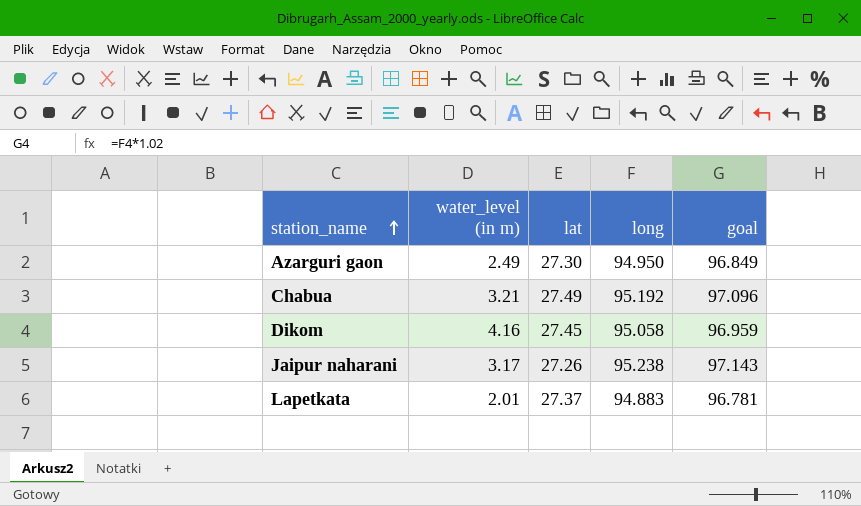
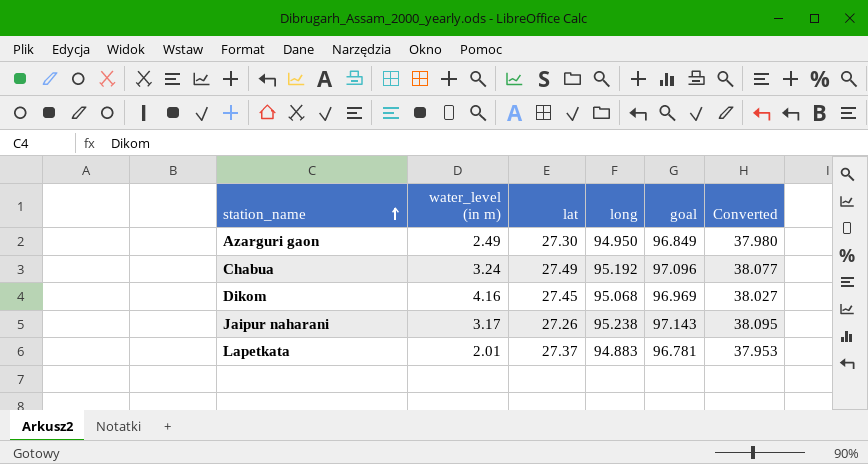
column Converted | formula: none -> [long] * 0.4
Chabua | water_level (in m): 3.21 -> 3.24
Dikom | long: 95.058 -> 95.068
Dikom | goal: 96.959 -> 96.969

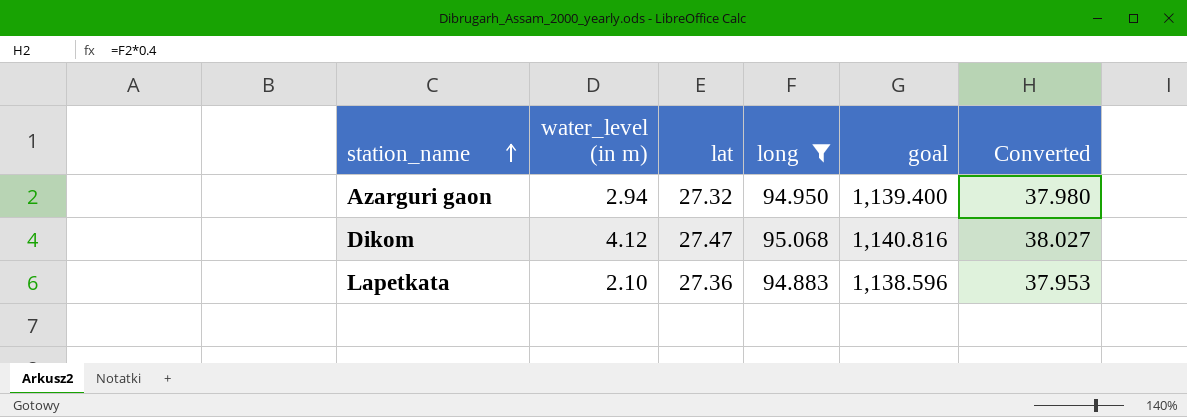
filter: none -> long <= 95.068
column goal | formula: [long] * 1.02 -> [long] * 12
Azarguri gaon | water_level (in m): 2.49 -> 2.94
Azarguri gaon | lat: 27.30 -> 27.32
Dikom | water_level (in m): 4.16 -> 4.12
Dikom | lat: 27.45 -> 27.47
Lapetkata | water_level (in m): 2.01 -> 2.10
Lapetkata | lat: 27.37 -> 27.36

